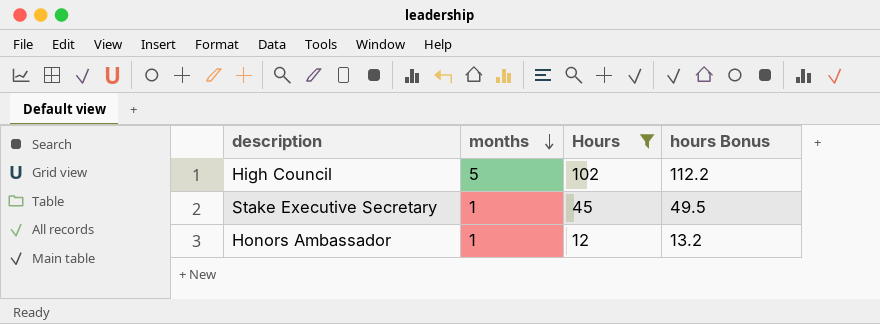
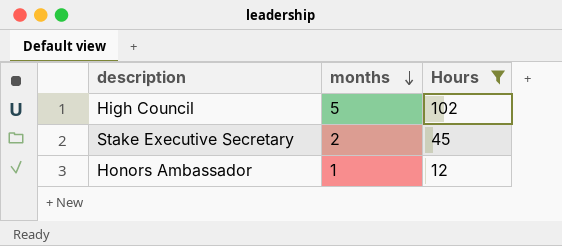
column hours Bonus | formula: [Hours] * 1.1 -> none
Stake Executive Secretary | months: 1 -> 2

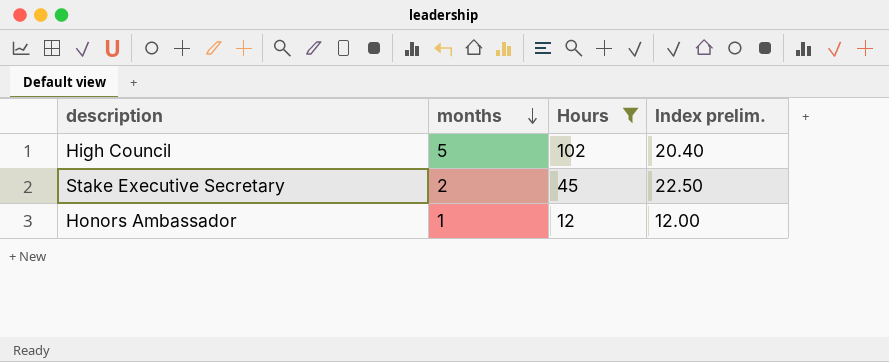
column Index prelim. | formula: none -> [Hours] / [months]

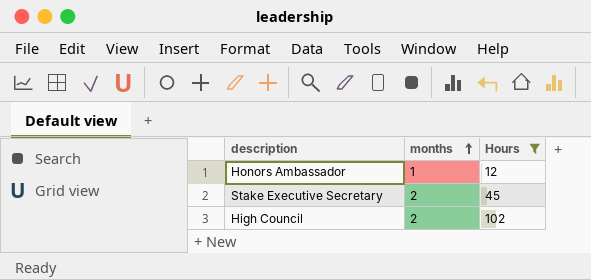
row order: months descending -> months ascending
column Index prelim. | formula: [Hours] / [months] -> none
High Council | months: 5 -> 2

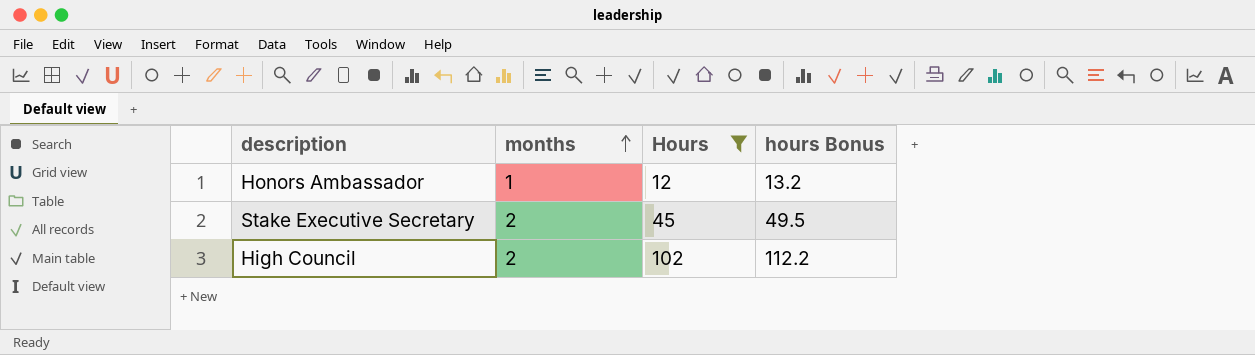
column hours Bonus | formula: none -> [Hours] * 1.1

